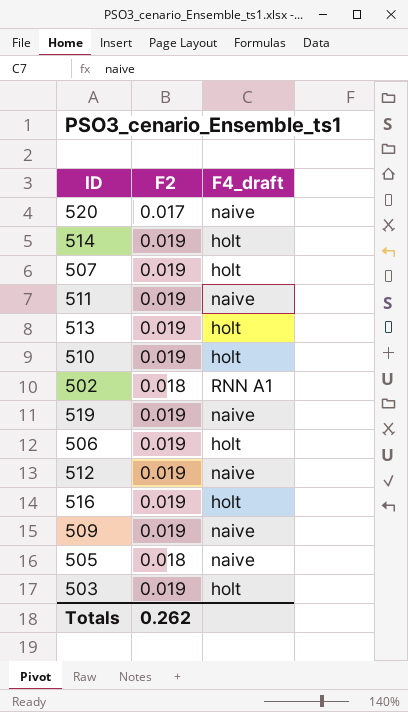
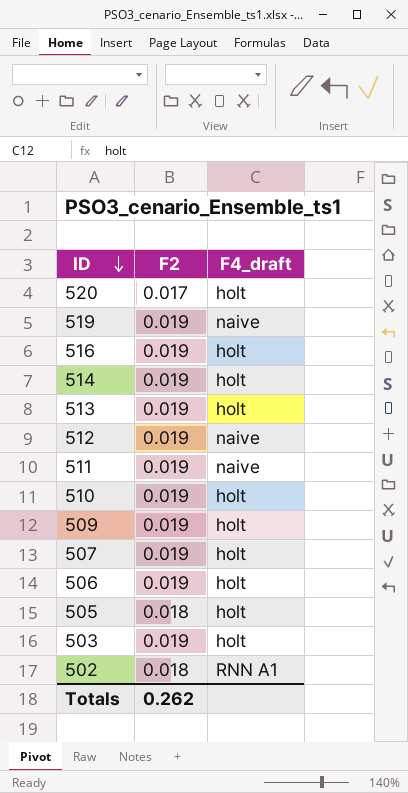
row order: none -> ID descending
520 | F4_draft: naive -> holt
509 | F4_draft: naive -> holt
505 | F4_draft: naive -> holt

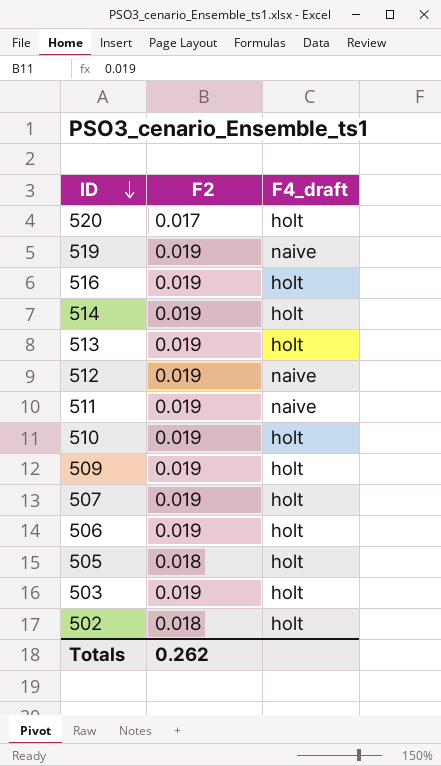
502 | F4_draft: RNN A1 -> holt

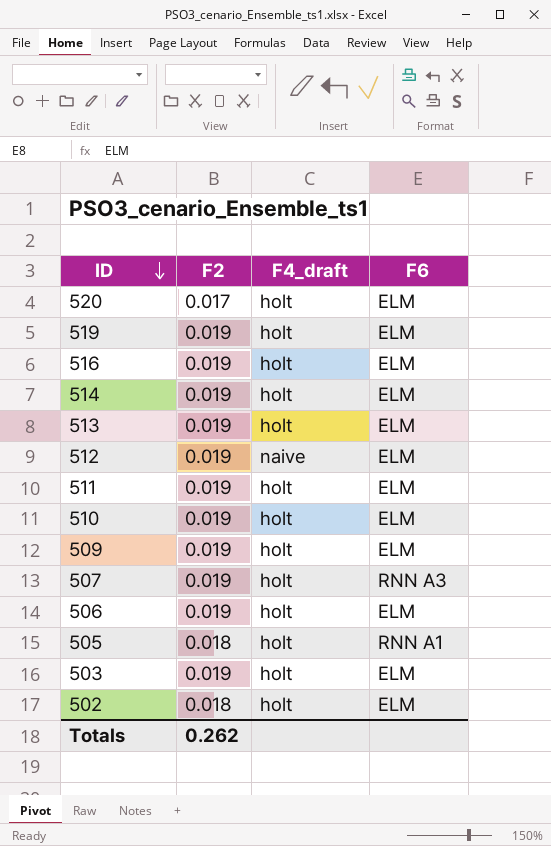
column F6 | position: none -> 4
519 | F4_draft: naive -> holt
511 | F4_draft: naive -> holt

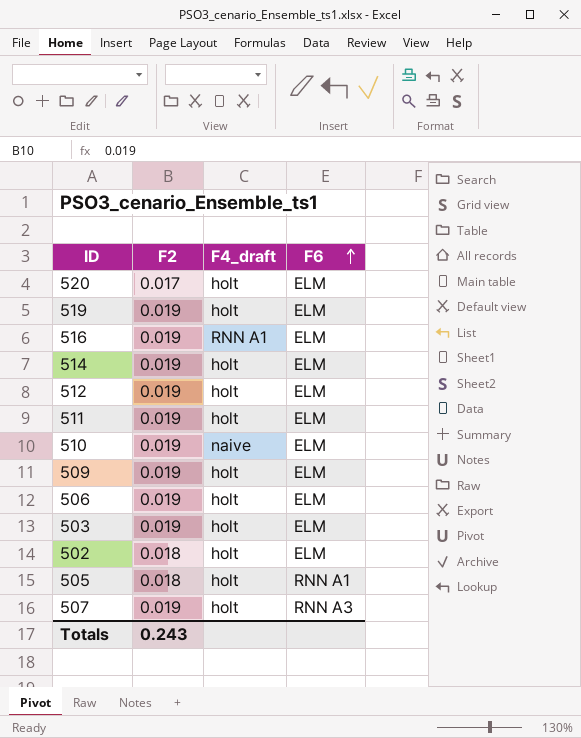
row order: ID descending -> F6 ascending
row 513: 0.019 | holt | ELM -> none
516 | F4_draft: holt -> RNN A1
512 | F4_draft: naive -> holt
510 | F4_draft: holt -> naive
Totals | F2: 0.262 -> 0.243

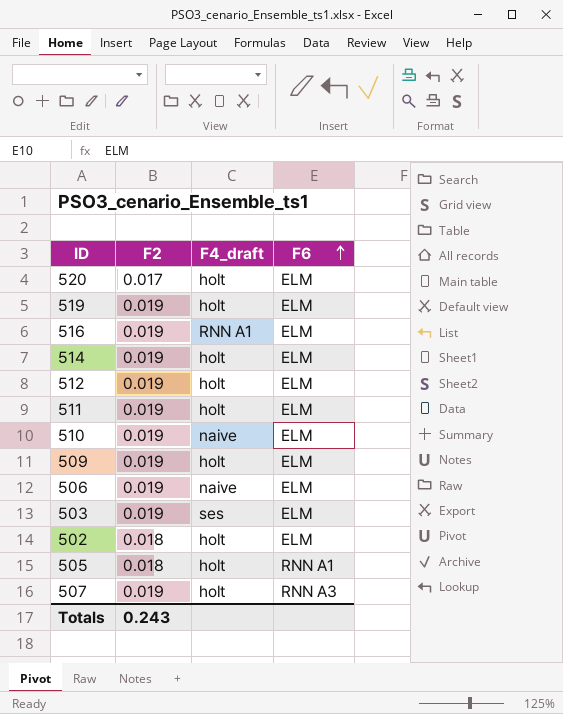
506 | F4_draft: holt -> naive
503 | F4_draft: holt -> ses

